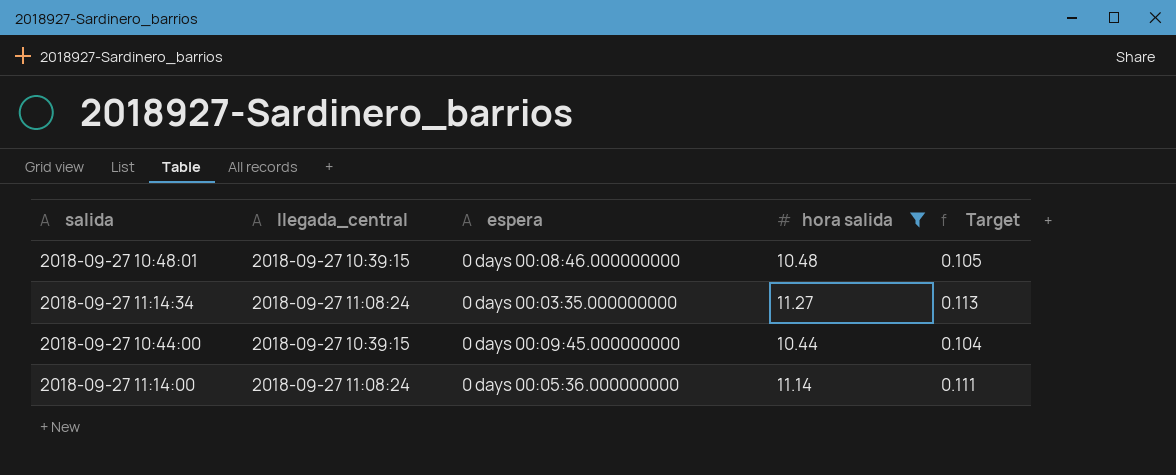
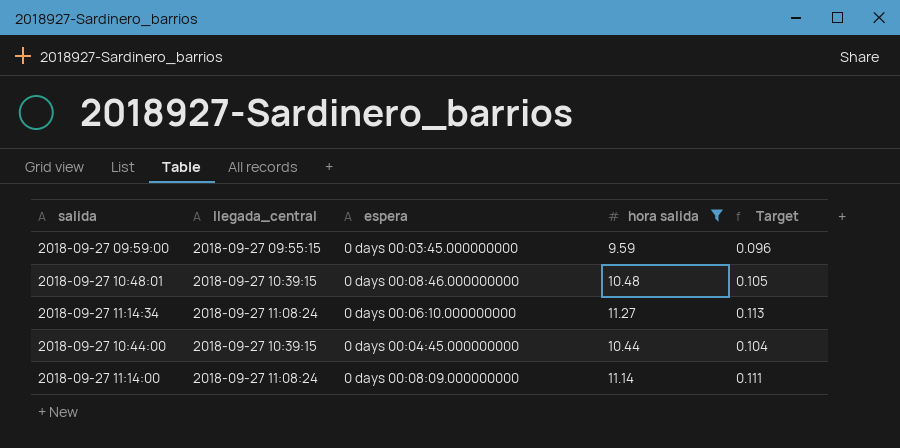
row 2018-09-27 09:59:00: none -> 2018-09-27 09:55:15 | 0 days 00:03:45.000000000 | 9.59 | 0.096
2018-09-27 11:14:34 | espera: 0 days 00:03:35.000000000 -> 0 days 00:06:10.000000000
2018-09-27 10:44:00 | espera: 0 days 00:09:45.000000000 -> 0 days 00:04:45.000000000
2018-09-27 11:14:00 | espera: 0 days 00:05:36.000000000 -> 0 days 00:08:09.000000000

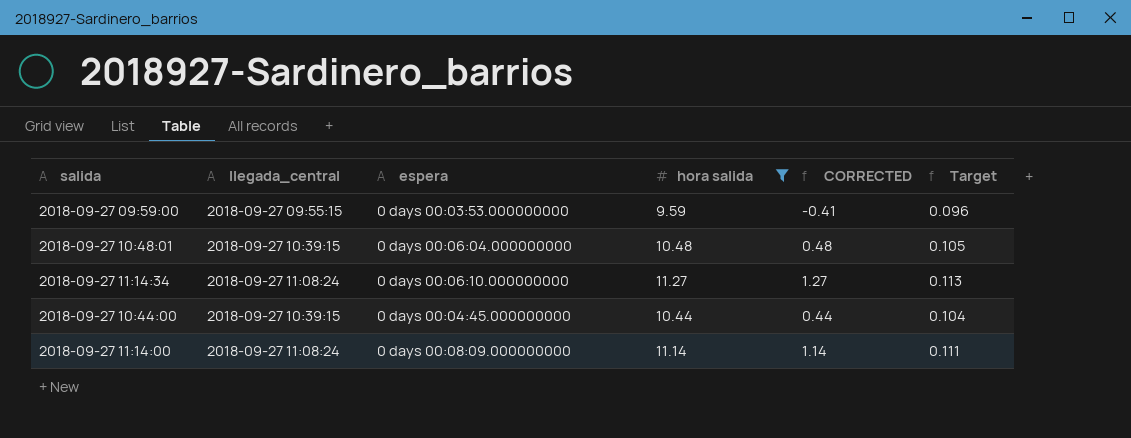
column CORRECTED | formula: none -> [hora salida] - 10
2018-09-27 09:59:00 | espera: 0 days 00:03:45.000000000 -> 0 days 00:03:53.000000000
2018-09-27 10:48:01 | espera: 0 days 00:08:46.000000000 -> 0 days 00:06:04.000000000

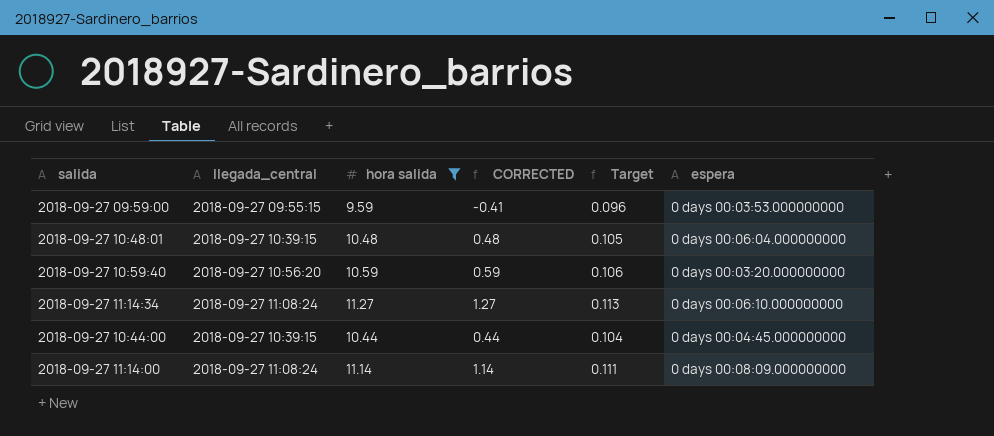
column espera | position: 3 -> 6
row 2018-09-27 10:59:40: none -> 2018-09-27 10:56:20 | 10.59 | 0.59 | 0.106 | 0 days 00:03:20.000000000

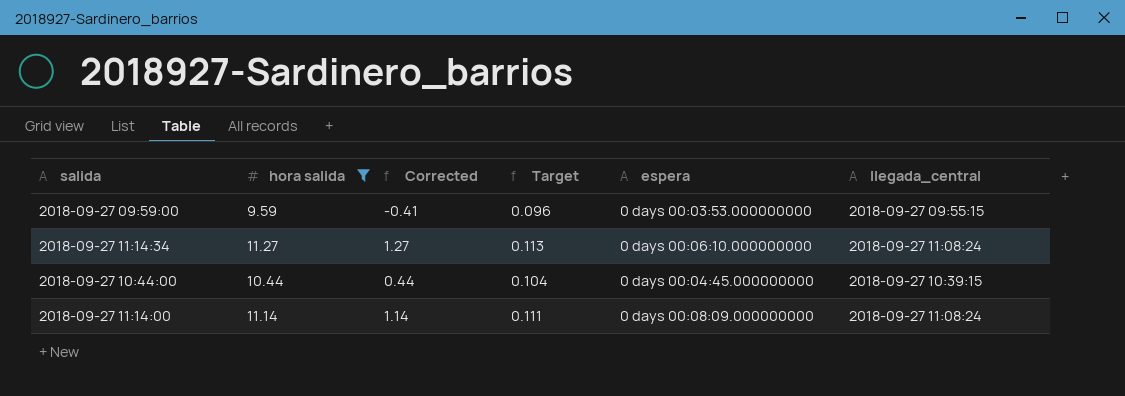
column name: CORRECTED -> Corrected
column llegada_central | position: 2 -> 6
row 2018-09-27 10:48:01: 2018-09-27 10:39:15 | 10.48 | 0.48 | 0.105 | 0 days 00:06:04.000000000 -> none
row 2018-09-27 10:59:40: 2018-09-27 10:56:20 | 10.59 | 0.59 | 0.106 | 0 days 00:03:20.000000000 -> none

